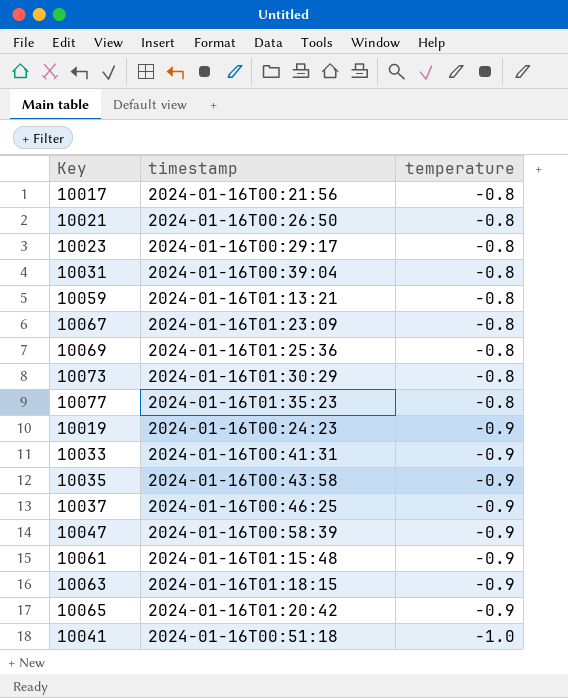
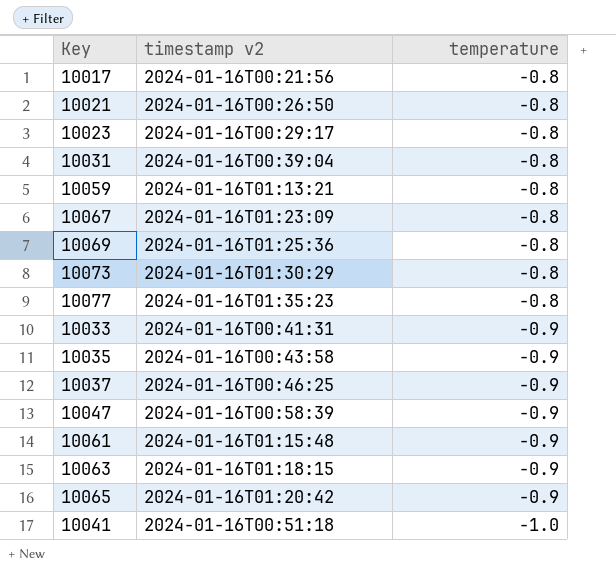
column name: timestamp -> timestamp v2
row 10019: 2024-01-16T00:24:23 | -0.9 -> none

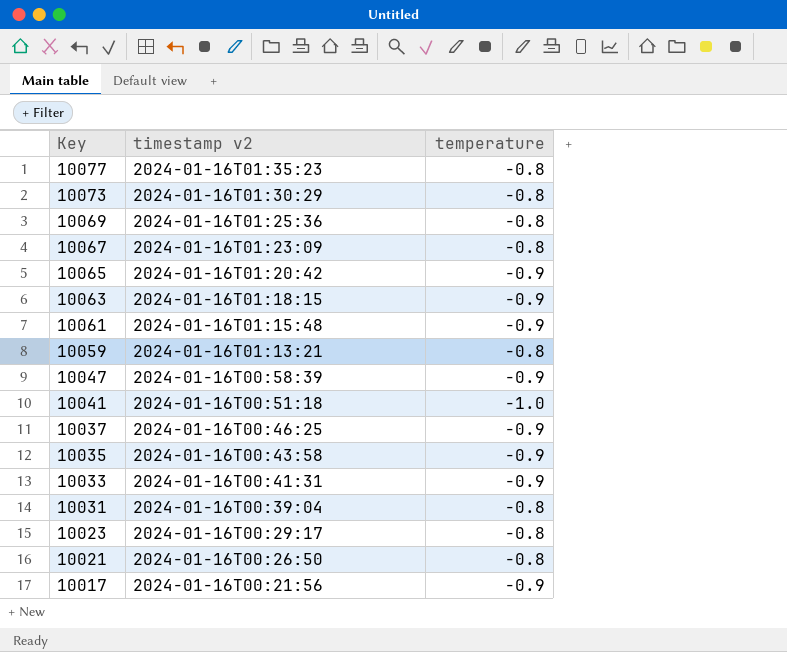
row order: temperature descending -> Key descending
10017 | temperature: -0.8 -> -0.9

